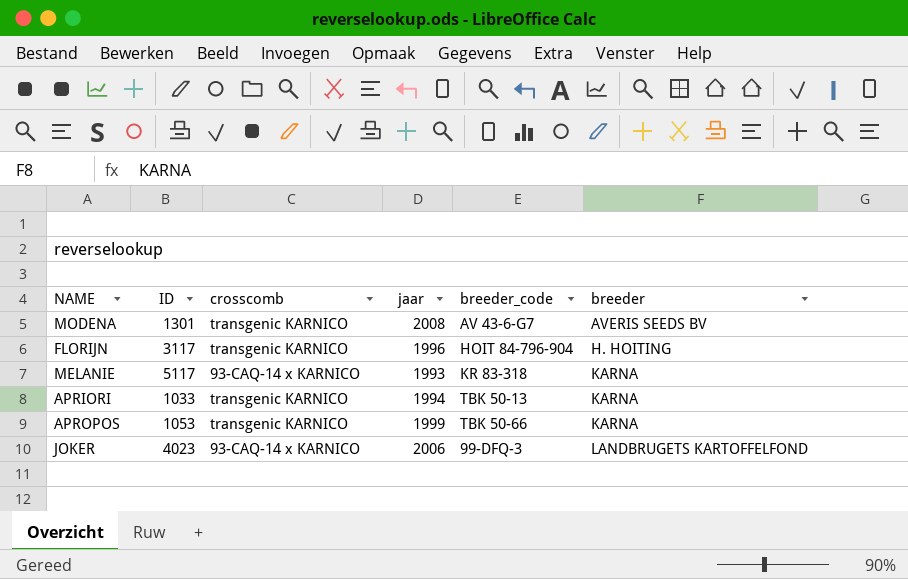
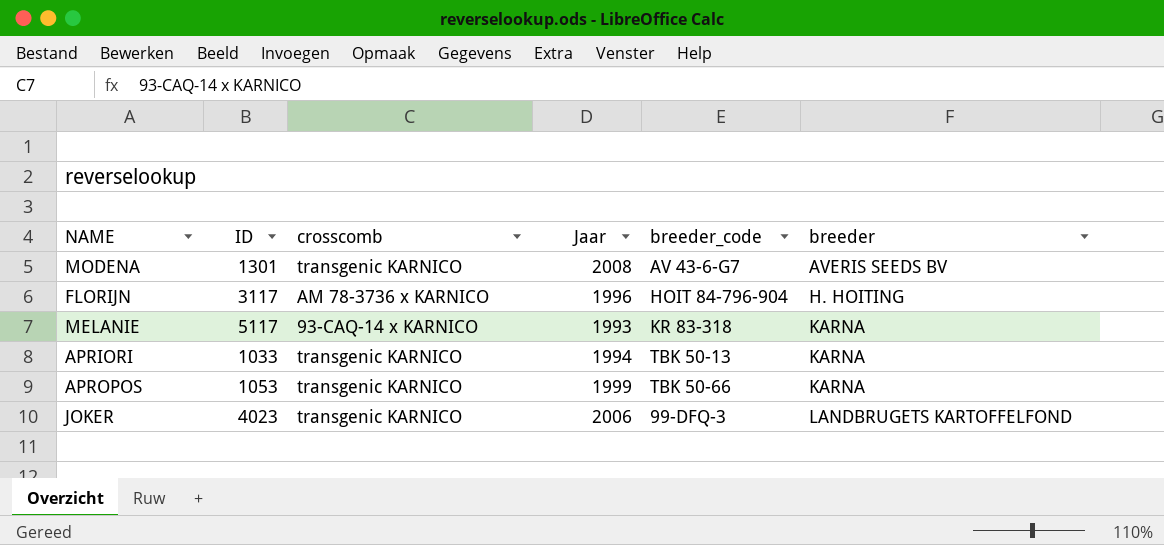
column name: jaar -> Jaar
FLORIJN | crosscomb: transgenic KARNICO -> AM 78-3736 x KARNICO
JOKER | crosscomb: 93-CAQ-14 x KARNICO -> transgenic KARNICO

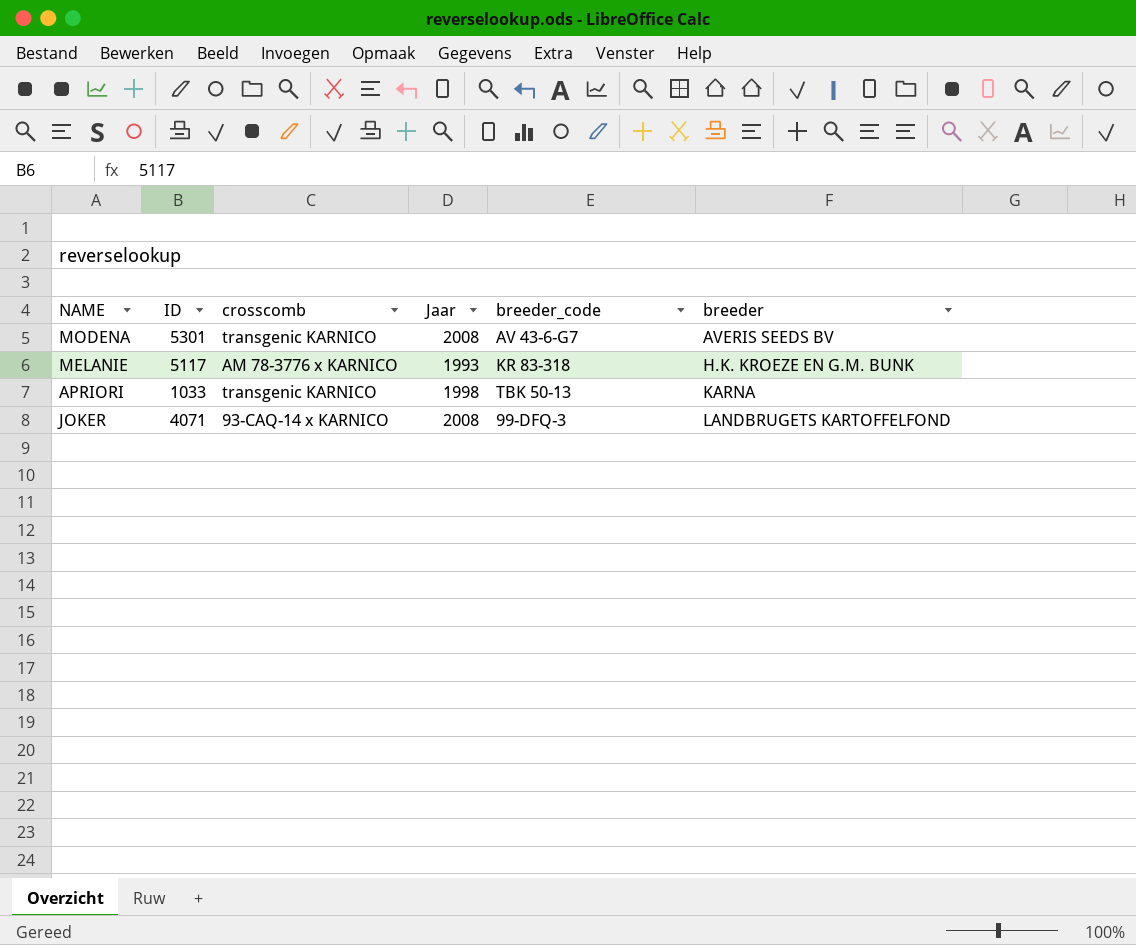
row FLORIJN: 3117 | AM 78-3736 x KARNICO | 1996 | HOIT 84-796-904 | H. HOITING -> none
row APROPOS: 1053 | transgenic KARNICO | 1999 | TBK 50-66 | KARNA -> none
MODENA | ID: 1301 -> 5301
MELANIE | crosscomb: 93-CAQ-14 x KARNICO -> AM 78-3776 x KARNICO
MELANIE | breeder: KARNA -> H.K. KROEZE EN G.M. BUNK
APRIORI | Jaar: 1994 -> 1998
JOKER | ID: 4023 -> 4071
JOKER | crosscomb: transgenic KARNICO -> 93-CAQ-14 x KARNICO
JOKER | Jaar: 2006 -> 2008

